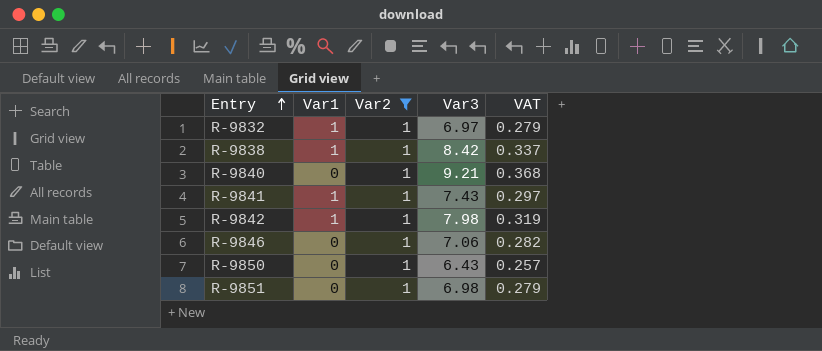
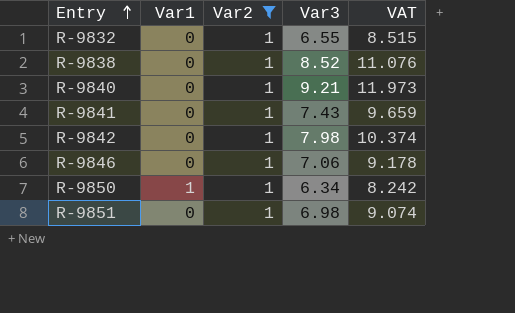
column VAT | formula: [Var3] * 0.04 -> [Var3] * 1.3
R-9832 | Var1: 1 -> 0
R-9832 | Var3: 6.97 -> 6.55
R-9838 | Var1: 1 -> 0
R-9838 | Var3: 8.42 -> 8.52
R-9841 | Var1: 1 -> 0
R-9842 | Var1: 1 -> 0
R-9850 | Var1: 0 -> 1
R-9850 | Var3: 6.43 -> 6.34

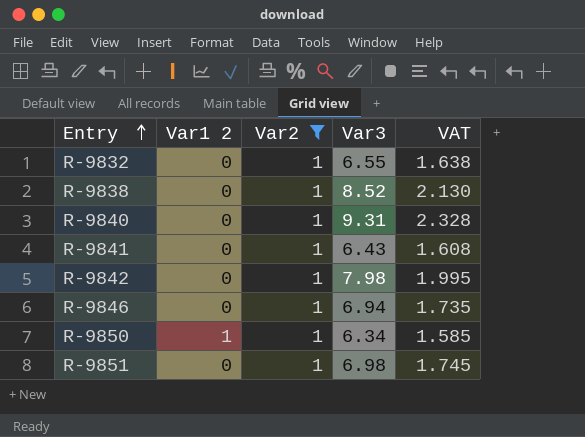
column name: Var1 -> Var1 2
column VAT | formula: [Var3] * 1.3 -> [Var3] * 0.25
R-9840 | Var3: 9.21 -> 9.31
R-9841 | Var3: 7.43 -> 6.43
R-9846 | Var3: 7.06 -> 6.94

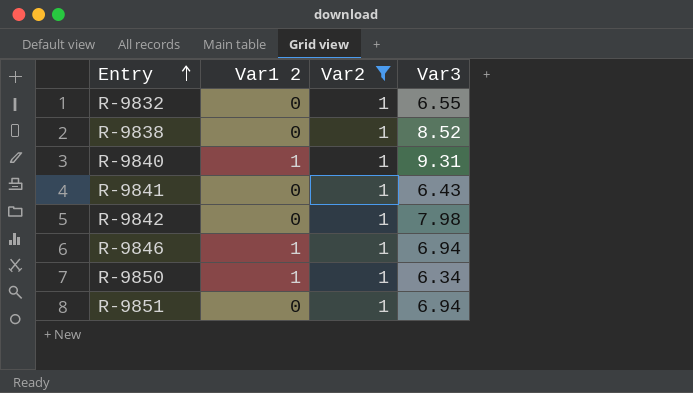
column VAT | formula: [Var3] * 0.25 -> none
R-9840 | Var1 2: 0 -> 1
R-9846 | Var1 2: 0 -> 1
R-9851 | Var3: 6.98 -> 6.94

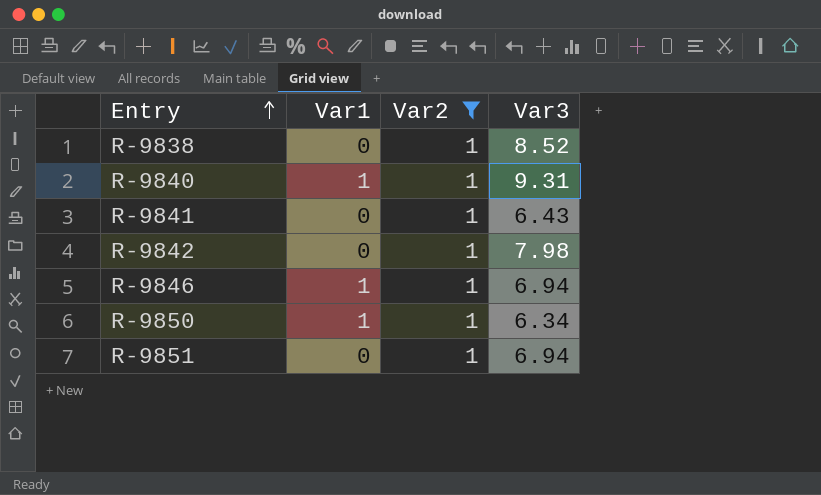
column name: Var1 2 -> Var1
row R-9832: 0 | 1 | 6.55 -> none

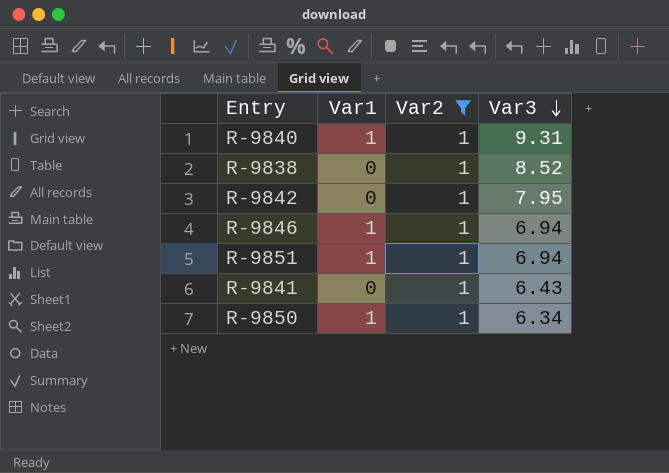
row order: Entry ascending -> Var3 descending
R-9842 | Var3: 7.98 -> 7.95
R-9851 | Var1: 0 -> 1

